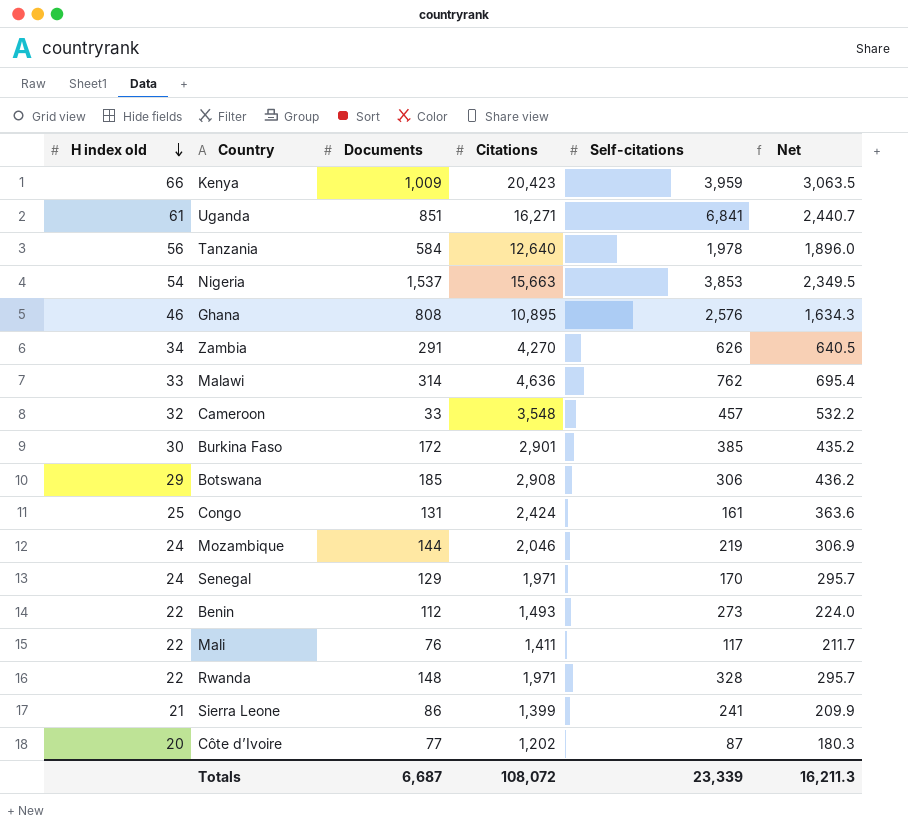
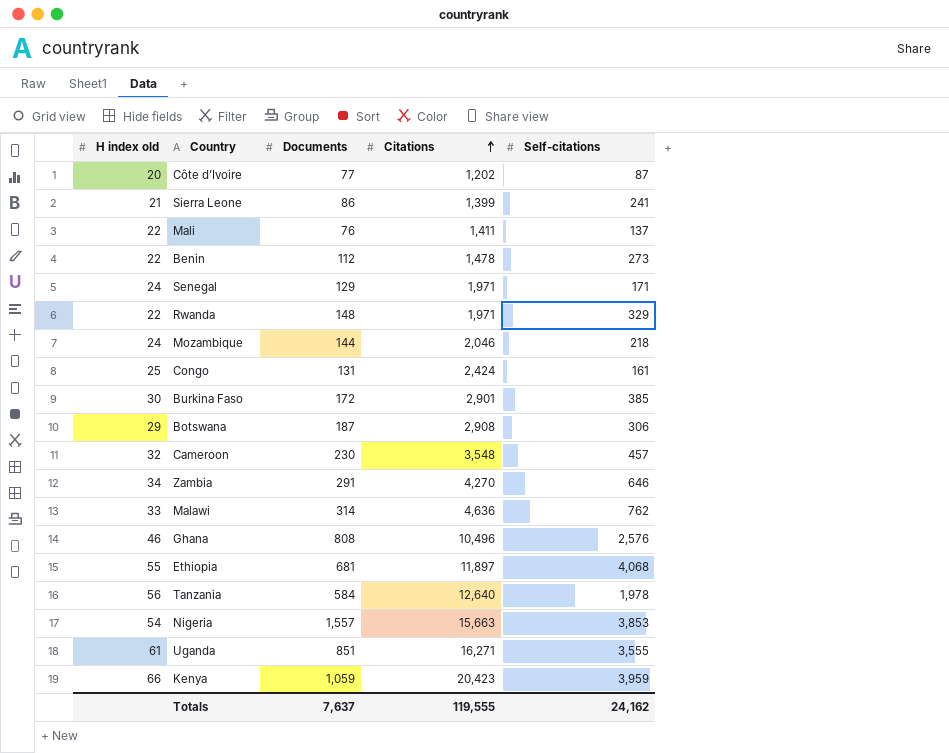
row order: H index old descending -> Citations ascending
column Net | formula: [Citations] * 0.15 -> none
Mali | Self-citations: 117 -> 137
Benin | Citations: 1,493 -> 1,478
Senegal | Self-citations: 170 -> 171
Rwanda | Self-citations: 328 -> 329
Mozambique | Self-citations: 219 -> 218
Botswana | Documents: 185 -> 187
Cameroon | Documents: 33 -> 230
Zambia | Self-citations: 626 -> 646
Ghana | Citations: 10,895 -> 10,496
row Ethiopia: none -> 55 | 681 | 11,897 | 4,068
Nigeria | Documents: 1,537 -> 1,557
Uganda | Self-citations: 6,841 -> 3,555
Kenya | Documents: 1,009 -> 1,059
Totals | Documents: 6,687 -> 7,637
Totals | Citations: 108,072 -> 119,555
Totals | Self-citations: 23,339 -> 24,162

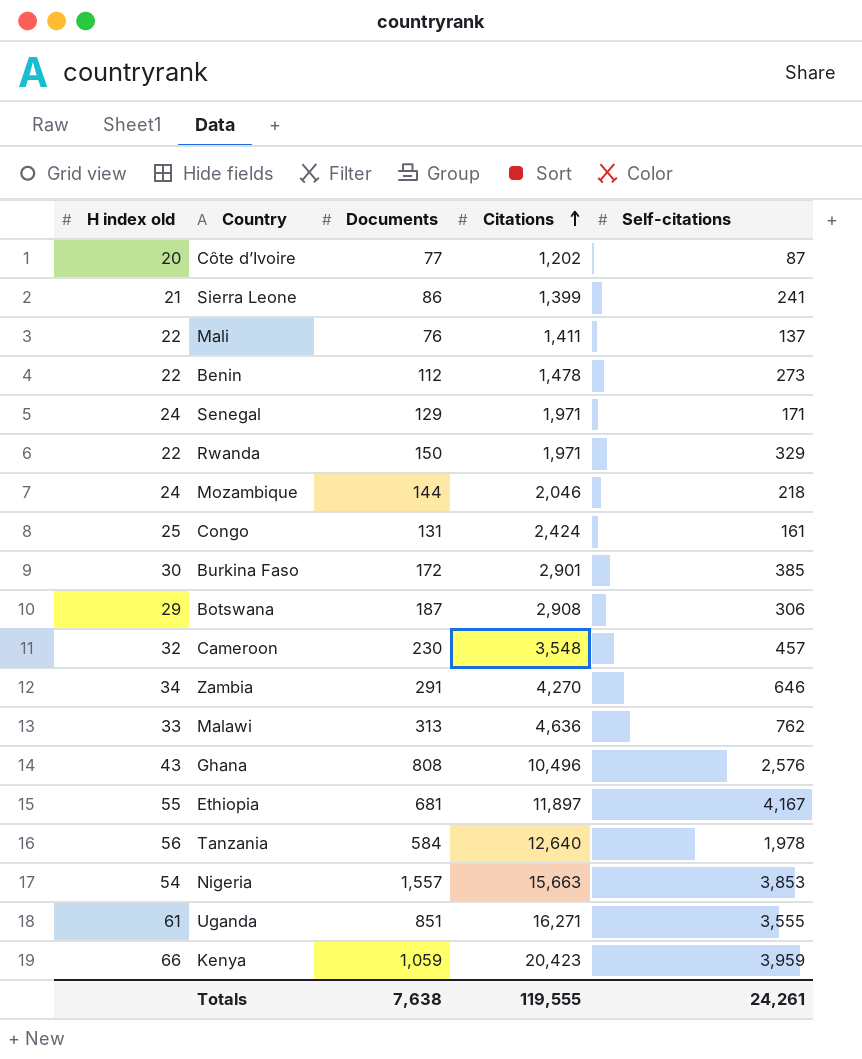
Rwanda | Documents: 148 -> 150
Malawi | Documents: 314 -> 313
Ghana | H index old: 46 -> 43
Ethiopia | Self-citations: 4,068 -> 4,167
Totals | Documents: 7,637 -> 7,638
Totals | Self-citations: 24,162 -> 24,261

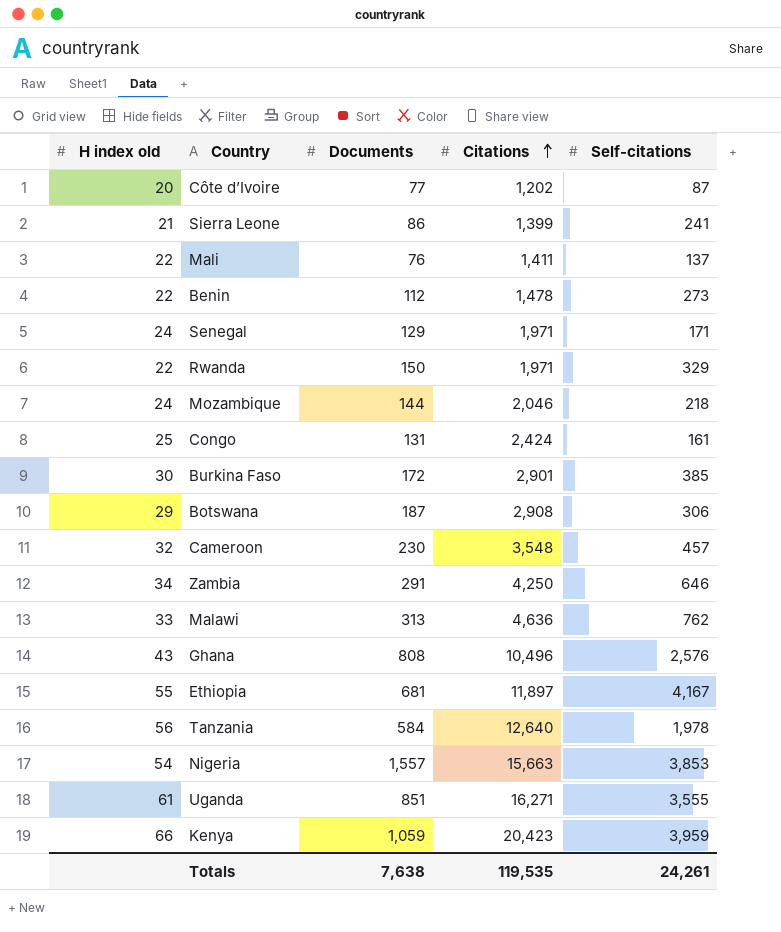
Zambia | Citations: 4,270 -> 4,250
Totals | Citations: 119,555 -> 119,535

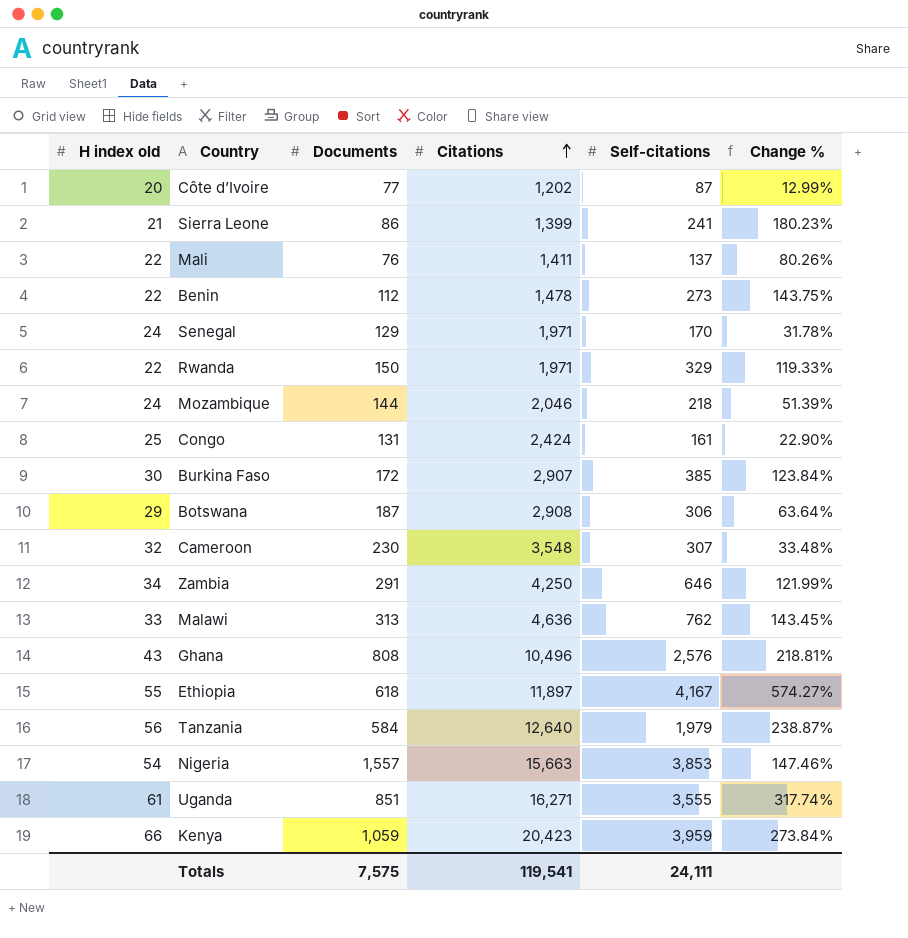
column Change % | formula: none -> ([Self-citations] - [Documents]) / [Documents]
Senegal | Self-citations: 171 -> 170
Burkina Faso | Citations: 2,901 -> 2,907
Cameroon | Self-citations: 457 -> 307
Ethiopia | Documents: 681 -> 618
Tanzania | Self-citations: 1,978 -> 1,979
Totals | Documents: 7,638 -> 7,575
Totals | Citations: 119,535 -> 119,541
Totals | Self-citations: 24,261 -> 24,111

